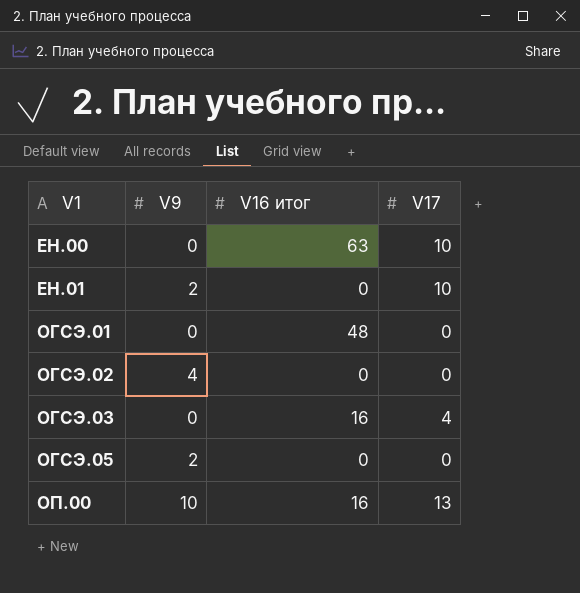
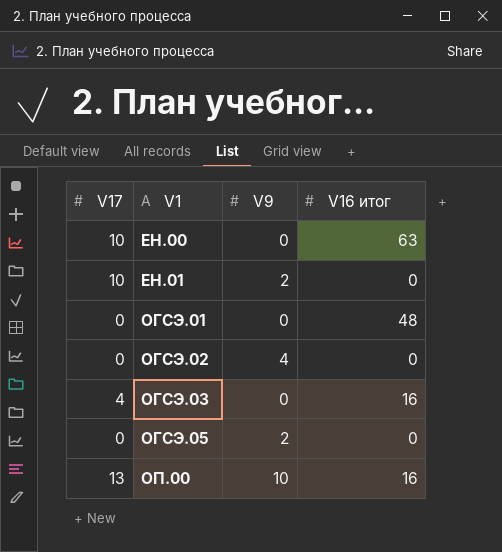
column V17 | position: 4 -> 1

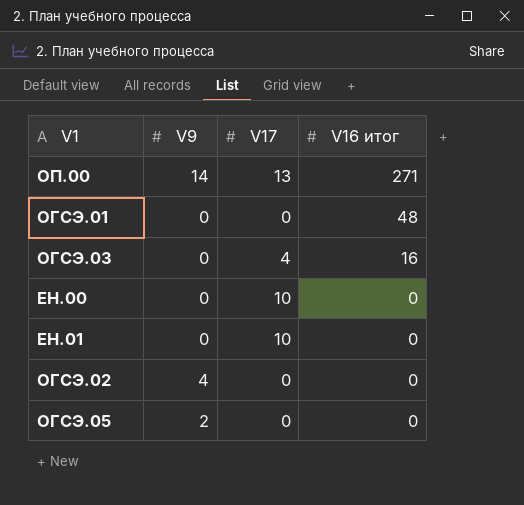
row order: V1 ascending -> V16 итог descending
column V17 | position: 1 -> 3
ОП.00 | V9: 10 -> 14
ОП.00 | V16 итог: 16 -> 271
ЕН.00 | V16 итог: 63 -> 0
ЕН.01 | V9: 2 -> 0

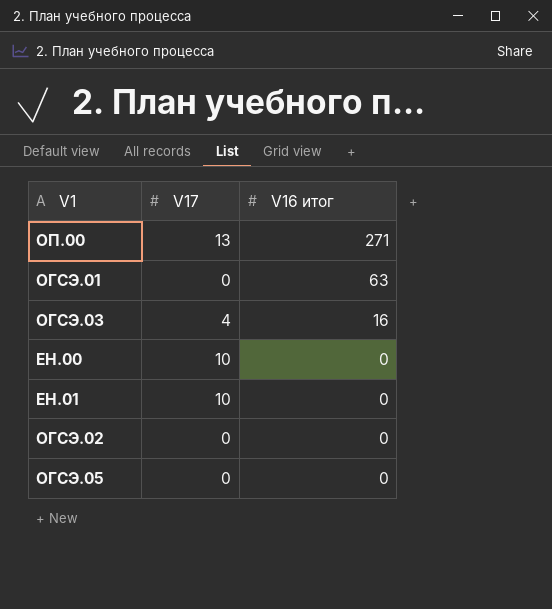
column V9 | position: 2 -> none
ОГСЭ.01 | V16 итог: 48 -> 63

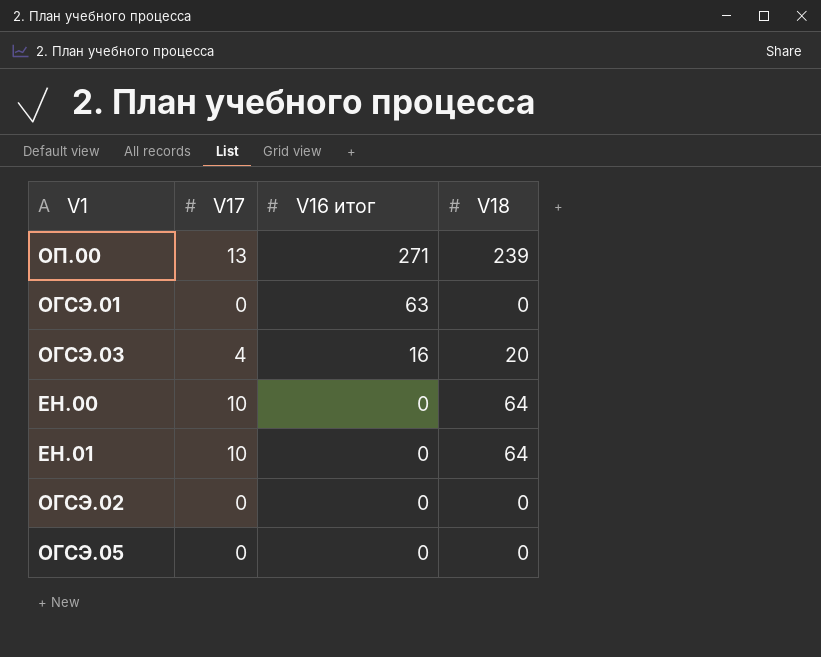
column V18 | position: none -> 4

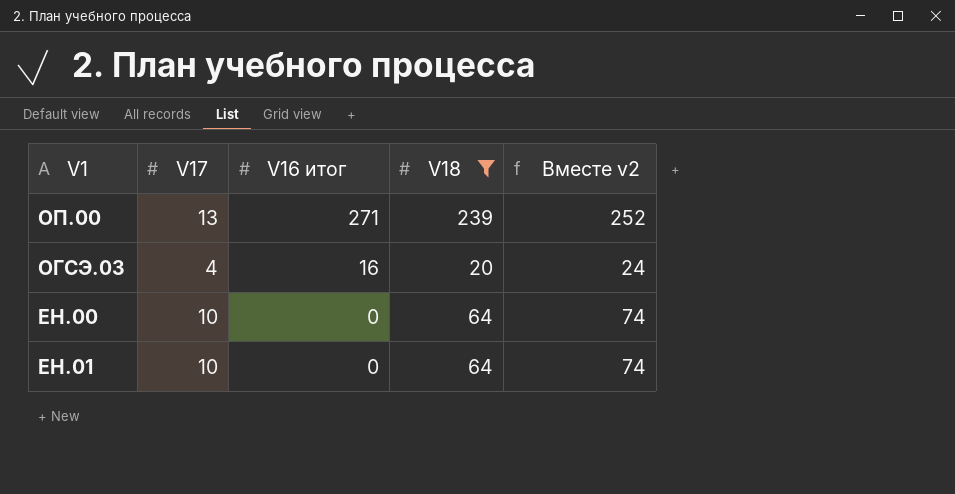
filter: none -> V18 != 0
column Вместе v2 | formula: none -> [V17] + [V18]

